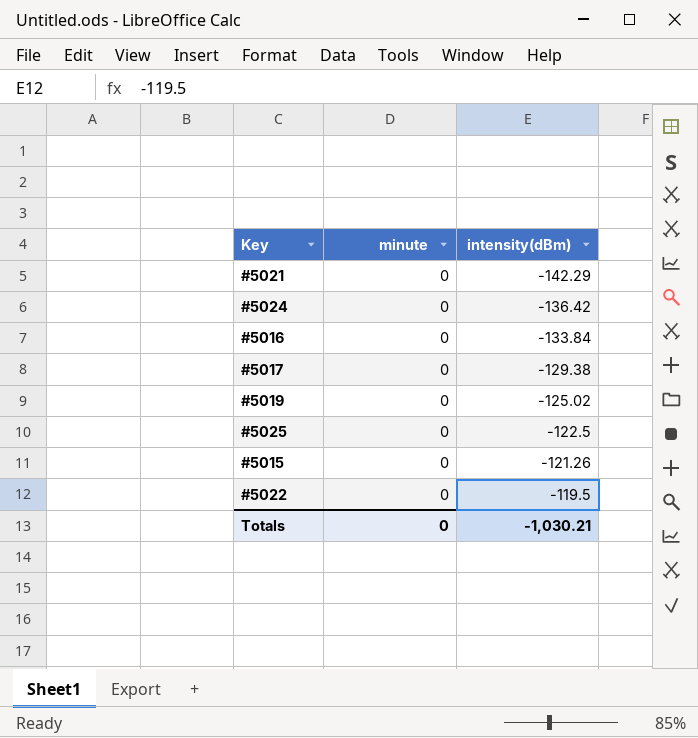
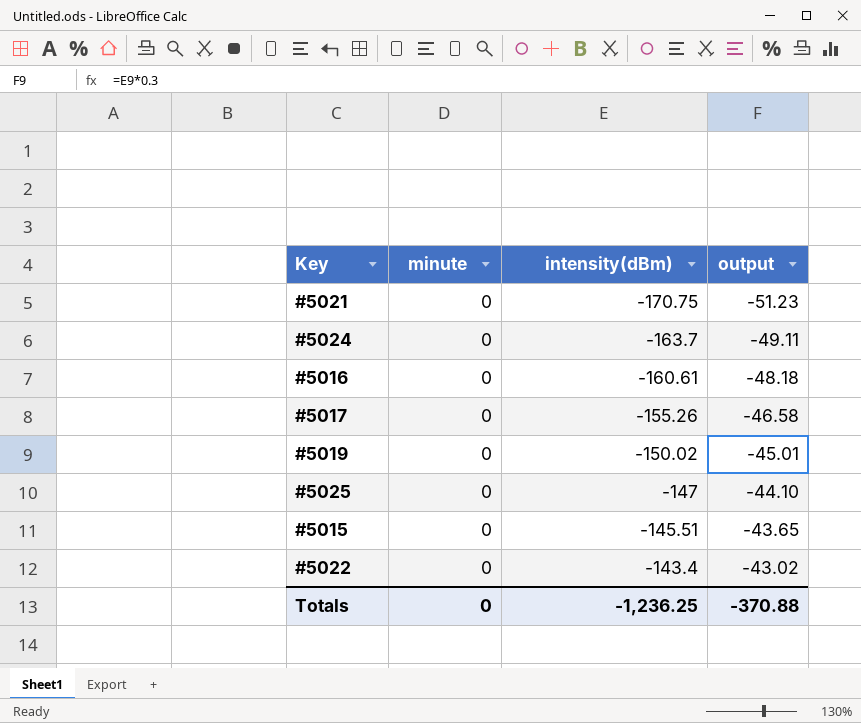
column output | formula: none -> [intensity(dBm)] * 0.3
#5021 | intensity(dBm): -142.29 -> -170.75
#5024 | intensity(dBm): -136.42 -> -163.7
#5016 | intensity(dBm): -133.84 -> -160.61
#5017 | intensity(dBm): -129.38 -> -155.26
#5019 | intensity(dBm): -125.02 -> -150.02
#5025 | intensity(dBm): -122.5 -> -147
#5015 | intensity(dBm): -121.26 -> -145.51
#5022 | intensity(dBm): -119.5 -> -143.4
Totals | intensity(dBm): -1,030.21 -> -1,236.25

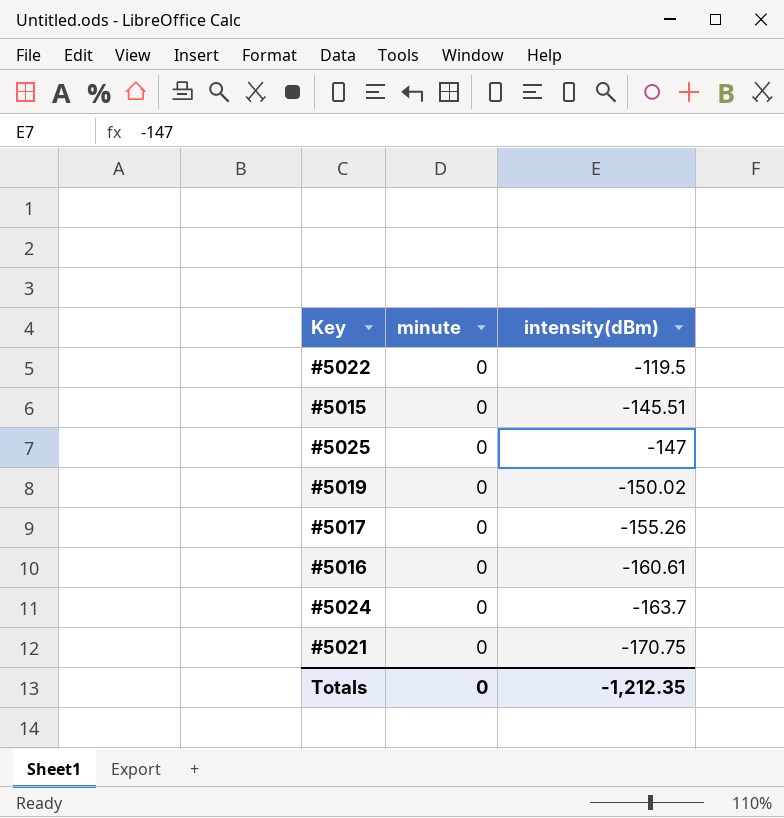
row order: intensity(dBm) ascending -> intensity(dBm) descending
column output | formula: [intensity(dBm)] * 0.3 -> none
#5022 | intensity(dBm): -143.4 -> -119.5
Totals | intensity(dBm): -1,236.25 -> -1,212.35

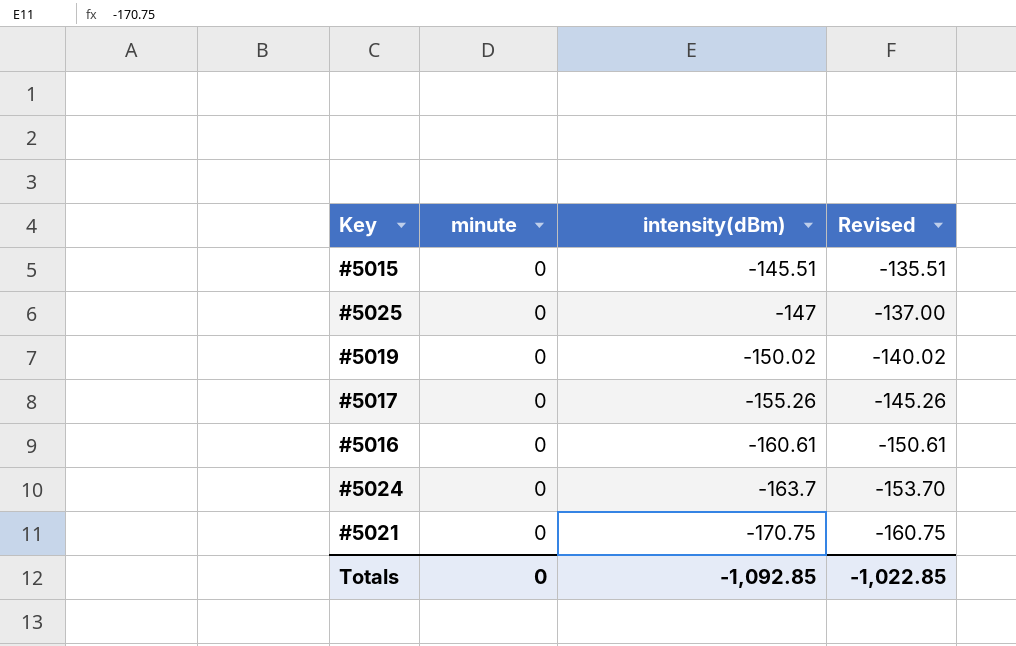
column Revised | formula: none -> [intensity(dBm)] + 10
row #5022: 0 | -119.5 -> none
Totals | intensity(dBm): -1,212.35 -> -1,092.85

